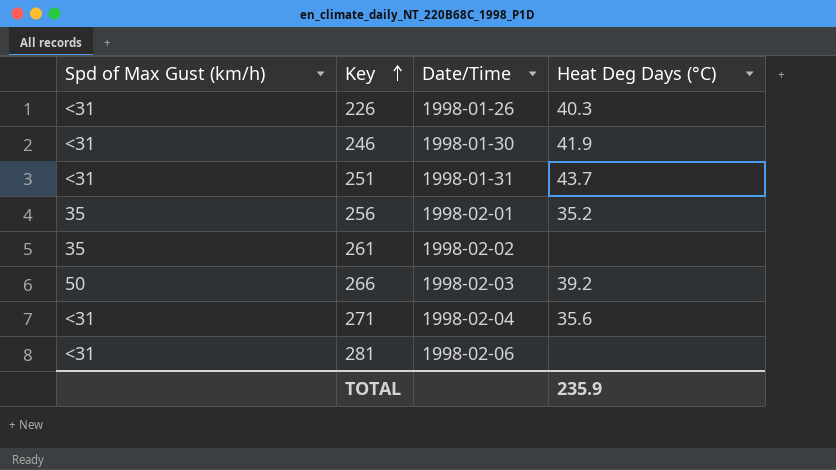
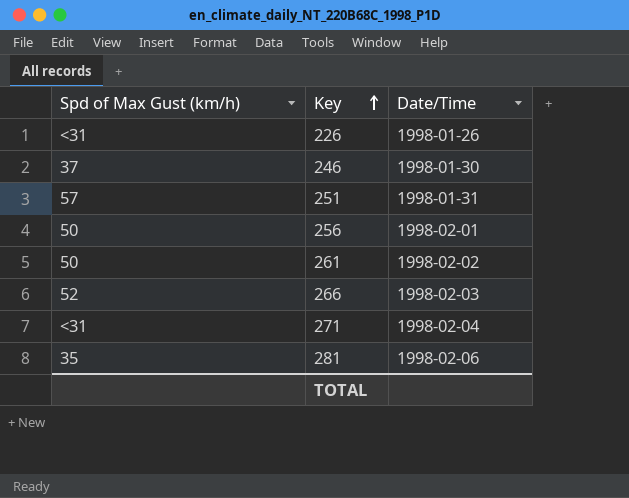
column Heat Deg Days (°C) | position: 4 -> none
246 | Spd of Max Gust (km/h): <31 -> 37
251 | Spd of Max Gust (km/h): <31 -> 57
256 | Spd of Max Gust (km/h): 35 -> 50
261 | Spd of Max Gust (km/h): 35 -> 50
266 | Spd of Max Gust (km/h): 50 -> 52
281 | Spd of Max Gust (km/h): <31 -> 35

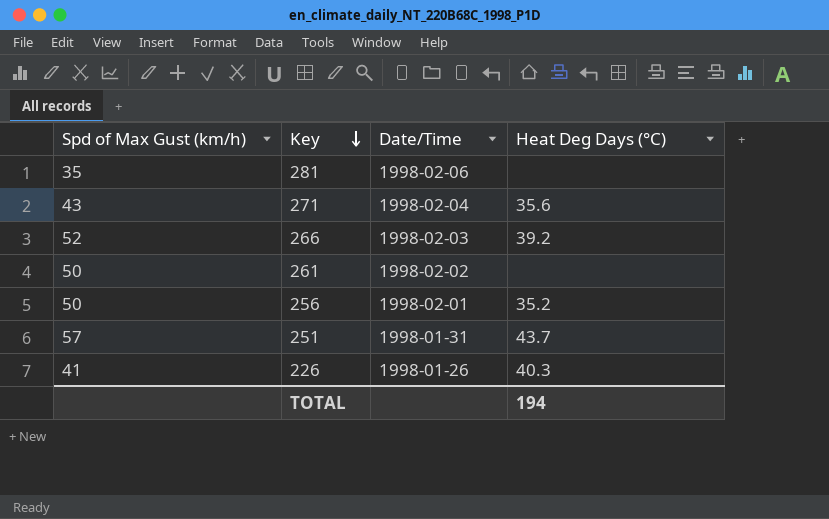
row order: Key ascending -> Key descending
column Heat Deg Days (°C) | position: none -> 4
row 246: 37 | 1998-01-30 -> none
271 | Spd of Max Gust (km/h): <31 -> 43
226 | Spd of Max Gust (km/h): <31 -> 41

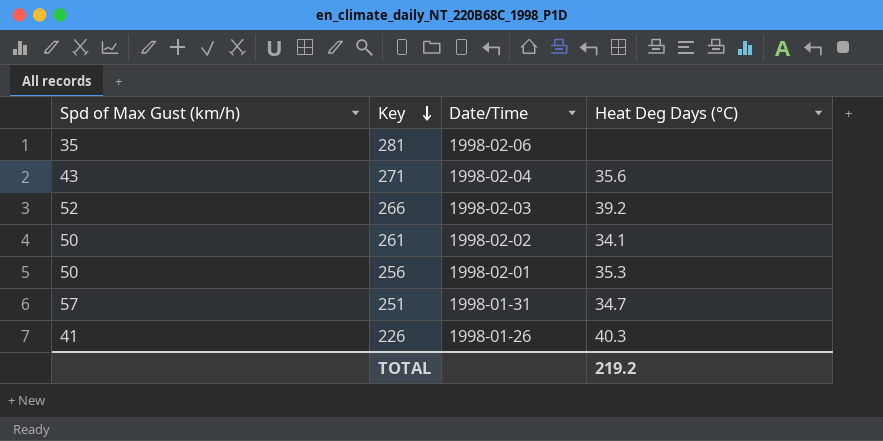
261 | Heat Deg Days (°C): none -> 34.1
256 | Heat Deg Days (°C): 35.2 -> 35.3
251 | Heat Deg Days (°C): 43.7 -> 34.7
TOTAL | Heat Deg Days (°C): 194 -> 219.2

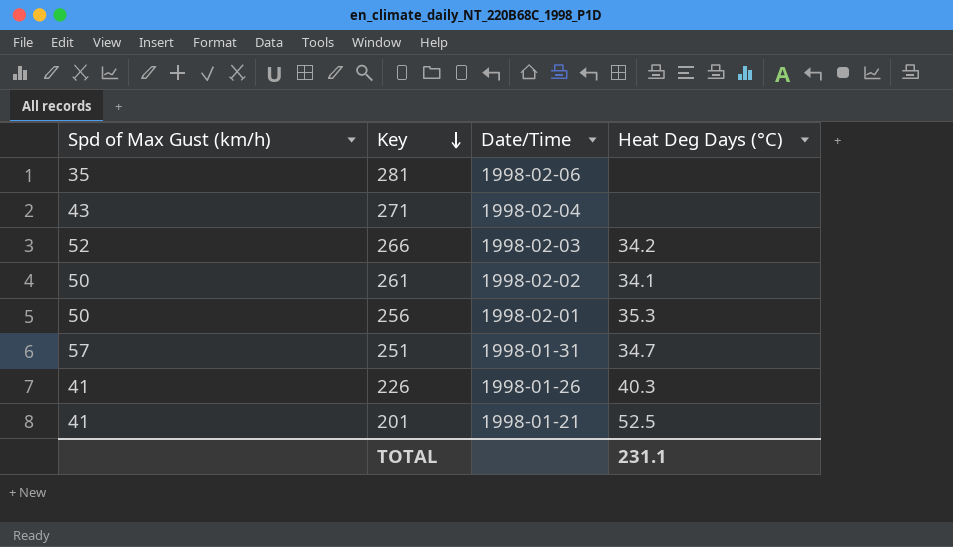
271 | Heat Deg Days (°C): 35.6 -> none
266 | Heat Deg Days (°C): 39.2 -> 34.2
row 201: none -> 41 | 1998-01-21 | 52.5
TOTAL | Heat Deg Days (°C): 219.2 -> 231.1

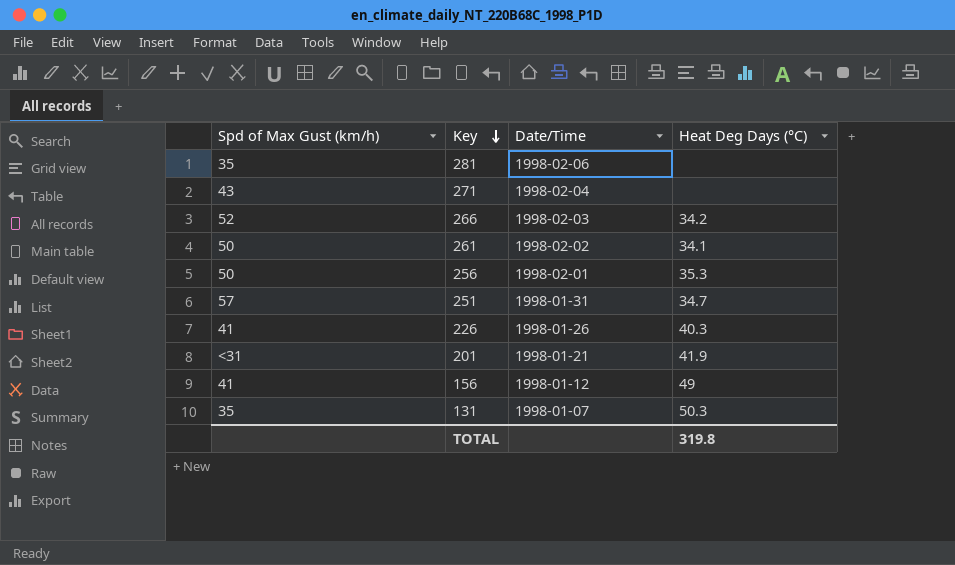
201 | Spd of Max Gust (km/h): 41 -> <31
201 | Heat Deg Days (°C): 52.5 -> 41.9
row 156: none -> 41 | 1998-01-12 | 49
row 131: none -> 35 | 1998-01-07 | 50.3
TOTAL | Heat Deg Days (°C): 231.1 -> 319.8

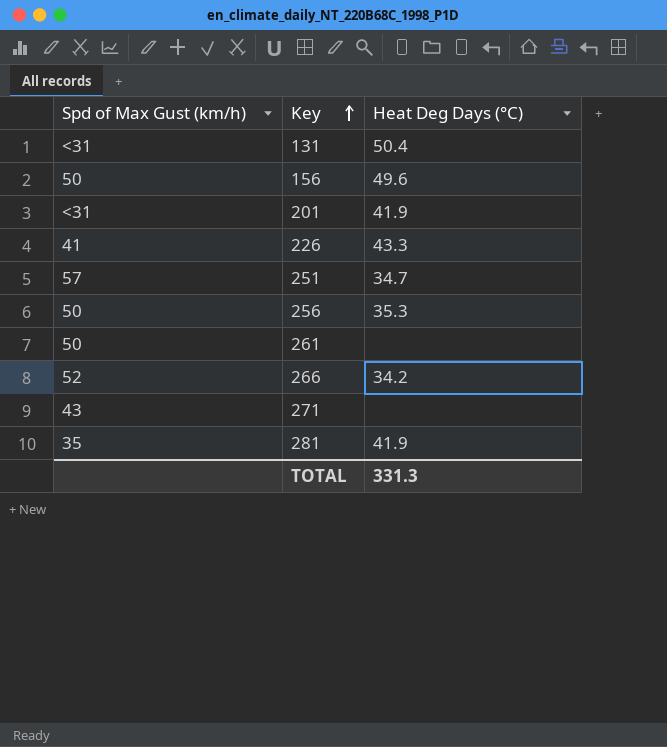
row order: Key descending -> Key ascending
column Date/Time | position: 3 -> none
131 | Spd of Max Gust (km/h): 35 -> <31
131 | Heat Deg Days (°C): 50.3 -> 50.4
156 | Spd of Max Gust (km/h): 41 -> 50
156 | Heat Deg Days (°C): 49 -> 49.6
226 | Heat Deg Days (°C): 40.3 -> 43.3
261 | Heat Deg Days (°C): 34.1 -> none
281 | Heat Deg Days (°C): none -> 41.9
TOTAL | Heat Deg Days (°C): 319.8 -> 331.3

